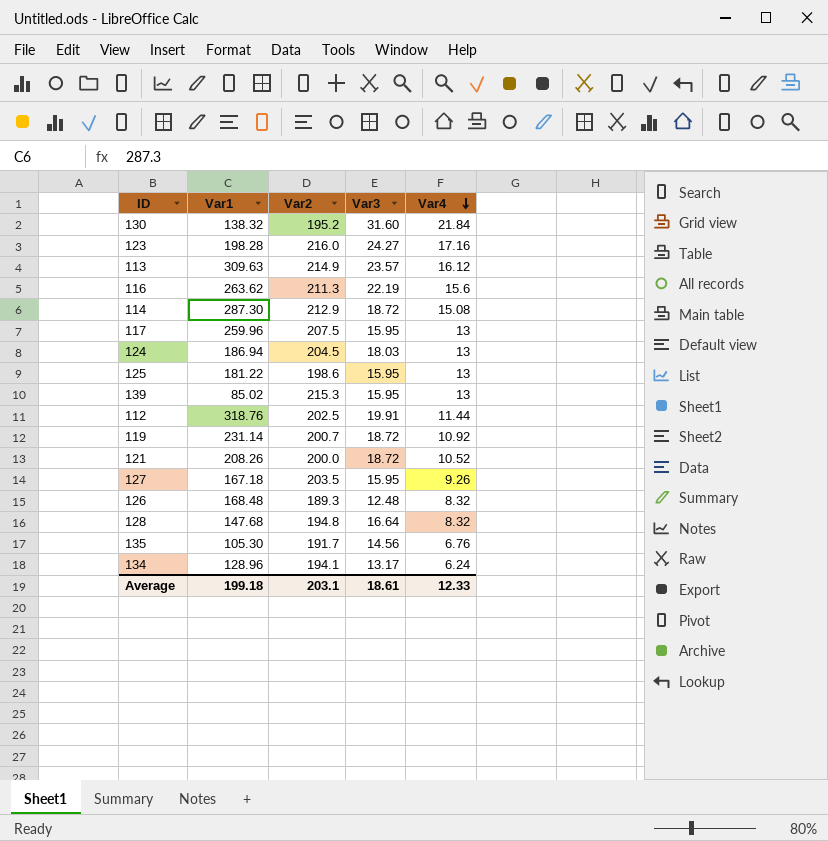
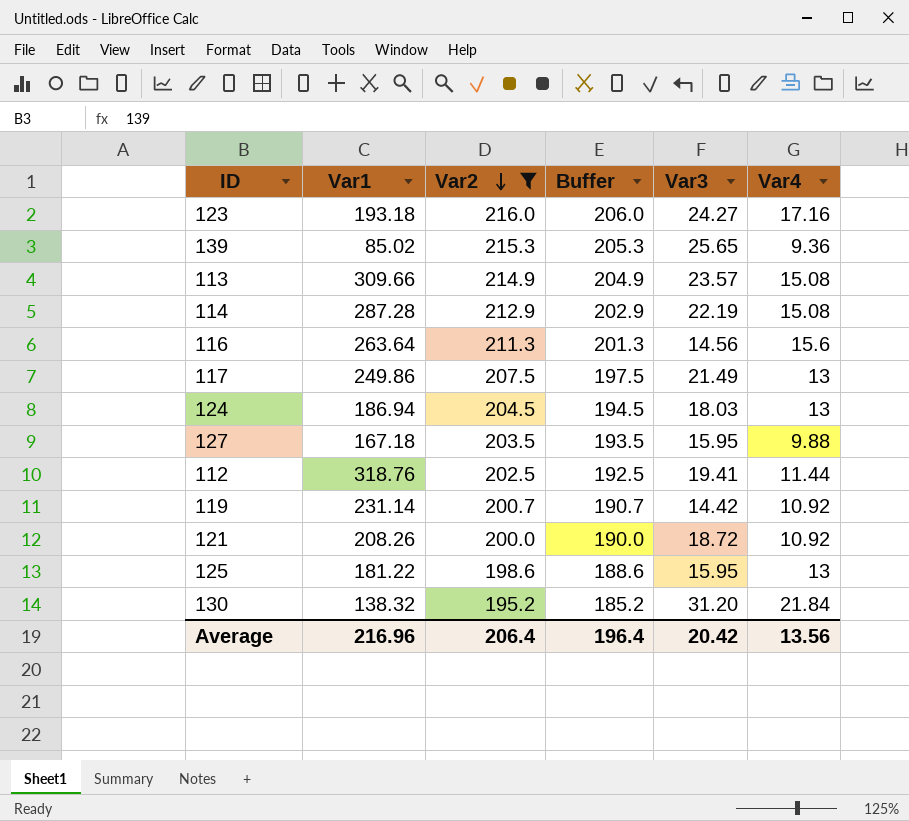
filter: none -> Var2 >= 195.2
row order: Var4 descending -> Var2 descending
column Buffer | formula: none -> [Var2] - 10
123 | Var1: 198.28 -> 193.18
139 | Var3: 15.95 -> 25.65
139 | Var4: 13 -> 9.36
113 | Var1: 309.63 -> 309.66
113 | Var4: 16.12 -> 15.08
114 | Var1: 287.30 -> 287.28
114 | Var3: 18.72 -> 22.19
116 | Var1: 263.62 -> 263.64
116 | Var3: 22.19 -> 14.56
117 | Var1: 259.96 -> 249.86
117 | Var3: 15.95 -> 21.49
127 | Var4: 9.26 -> 9.88
112 | Var3: 19.91 -> 19.41
119 | Var3: 18.72 -> 14.42
121 | Var4: 10.52 -> 10.92
130 | Var3: 31.60 -> 31.20
Average | Var1: 199.18 -> 216.96
Average | Var2: 203.1 -> 206.4
Average | Var3: 18.61 -> 20.42
Average | Var4: 12.33 -> 13.56

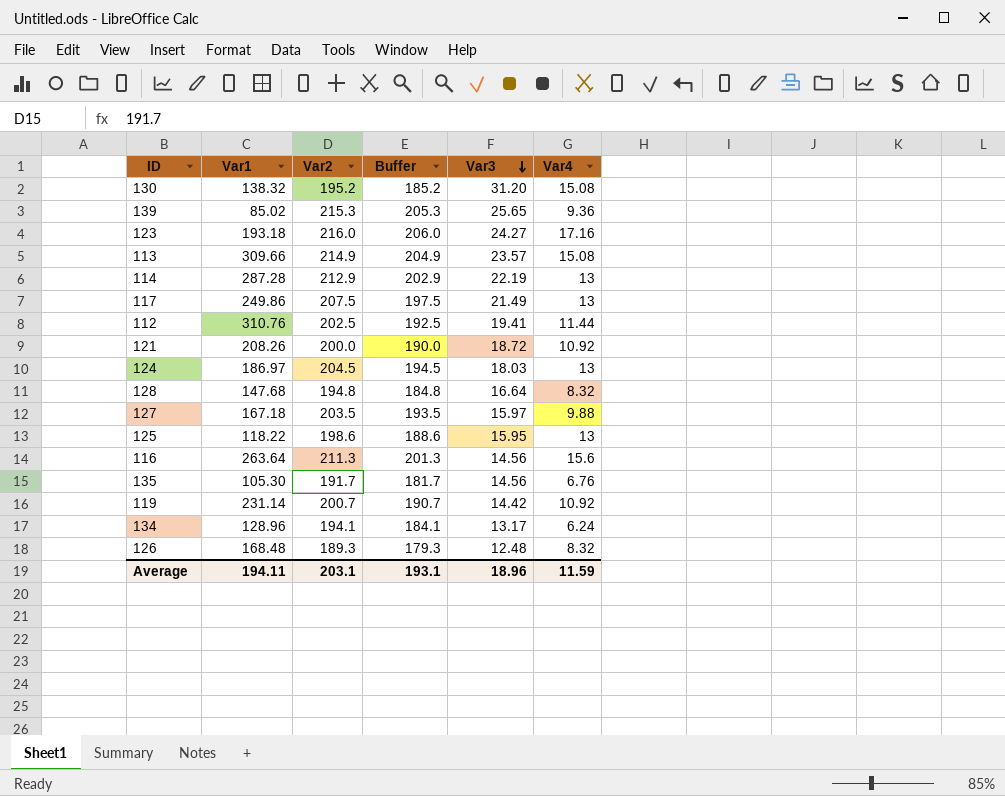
filter: Var2 >= 195.2 -> none
row order: Var2 descending -> Var3 descending
130 | Var4: 21.84 -> 15.08
114 | Var4: 15.08 -> 13
112 | Var1: 318.76 -> 310.76
124 | Var1: 186.94 -> 186.97
127 | Var3: 15.95 -> 15.97
125 | Var1: 181.22 -> 118.22
Average | Var1: 216.96 -> 194.11
Average | Var2: 206.4 -> 203.1
Average | Buffer: 196.4 -> 193.1
Average | Var3: 20.42 -> 18.96
Average | Var4: 13.56 -> 11.59

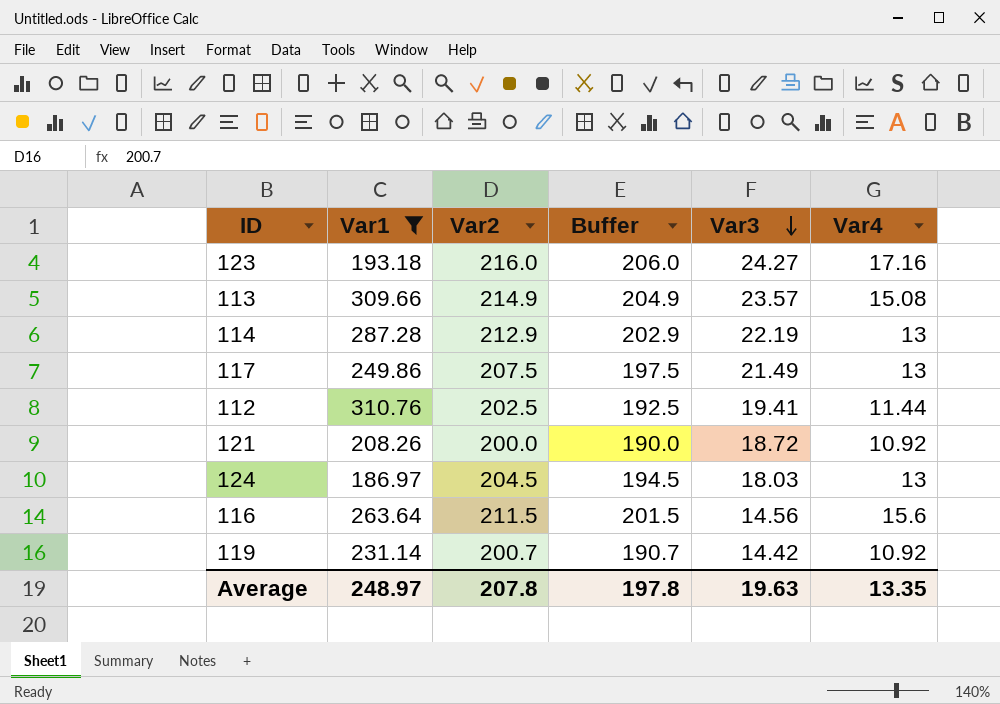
filter: none -> Var1 >= 186.97
116 | Var2: 211.3 -> 211.5
116 | Buffer: 201.3 -> 201.5
Average | Var1: 194.11 -> 248.97
Average | Var2: 203.1 -> 207.8
Average | Buffer: 193.1 -> 197.8
Average | Var3: 18.96 -> 19.63
Average | Var4: 11.59 -> 13.35

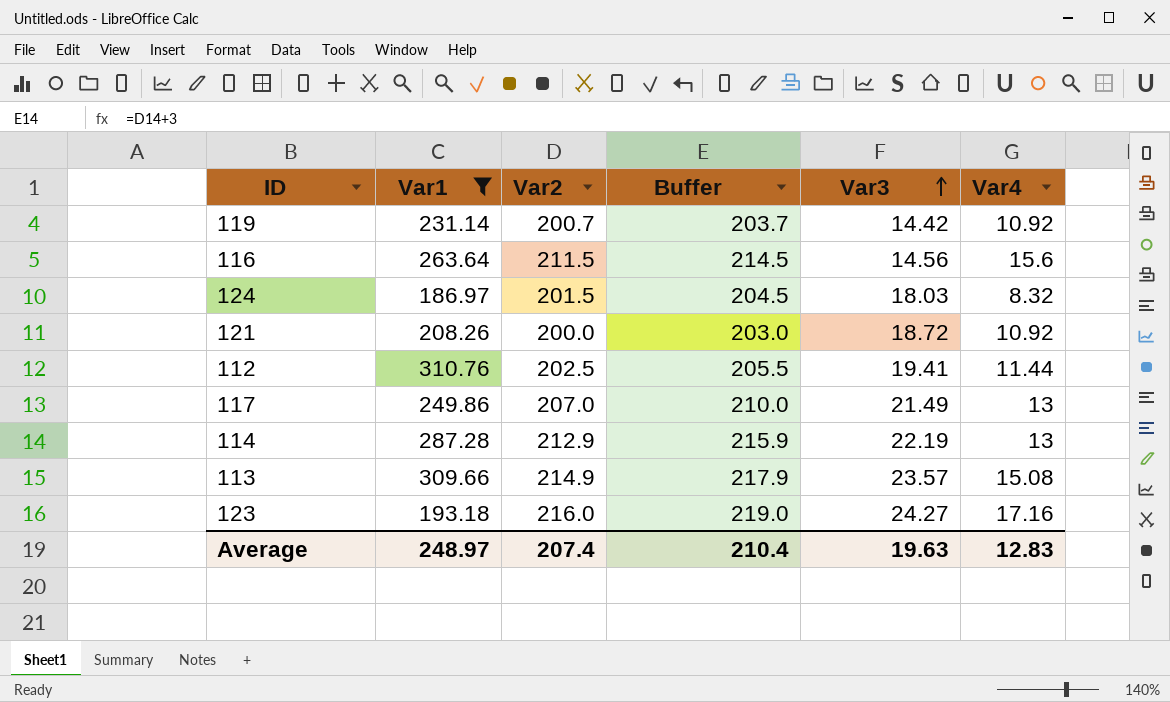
row order: Var3 descending -> Var3 ascending
column Buffer | formula: [Var2] - 10 -> [Var2] + 3
124 | Var2: 204.5 -> 201.5
124 | Var4: 13 -> 8.32
117 | Var2: 207.5 -> 207.0
Average | Var2: 207.8 -> 207.4
Average | Buffer: 197.8 -> 210.4
Average | Var4: 13.35 -> 12.83

